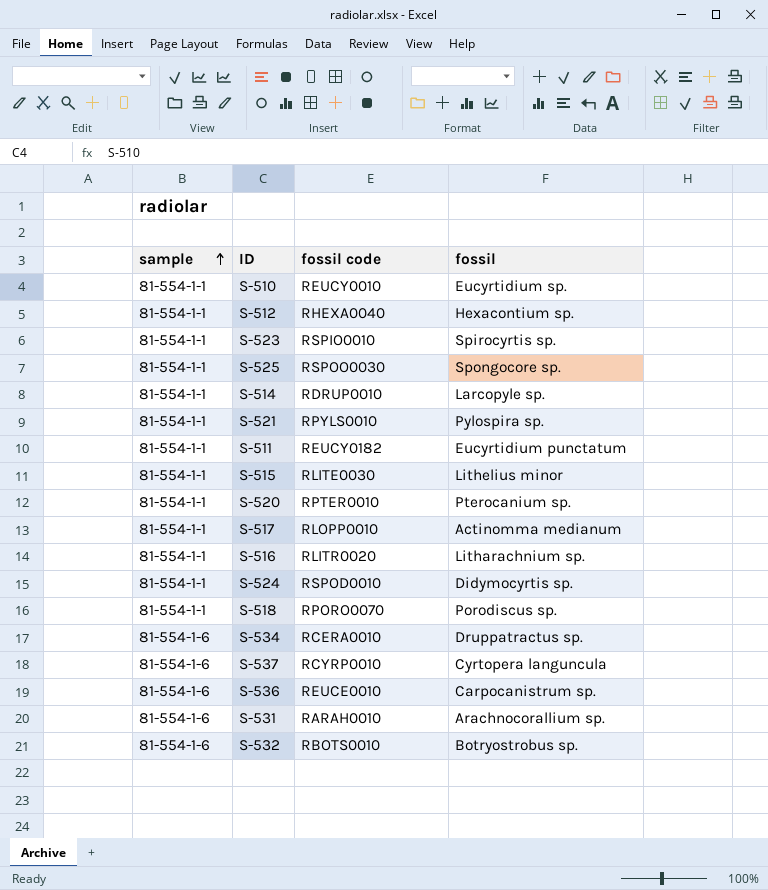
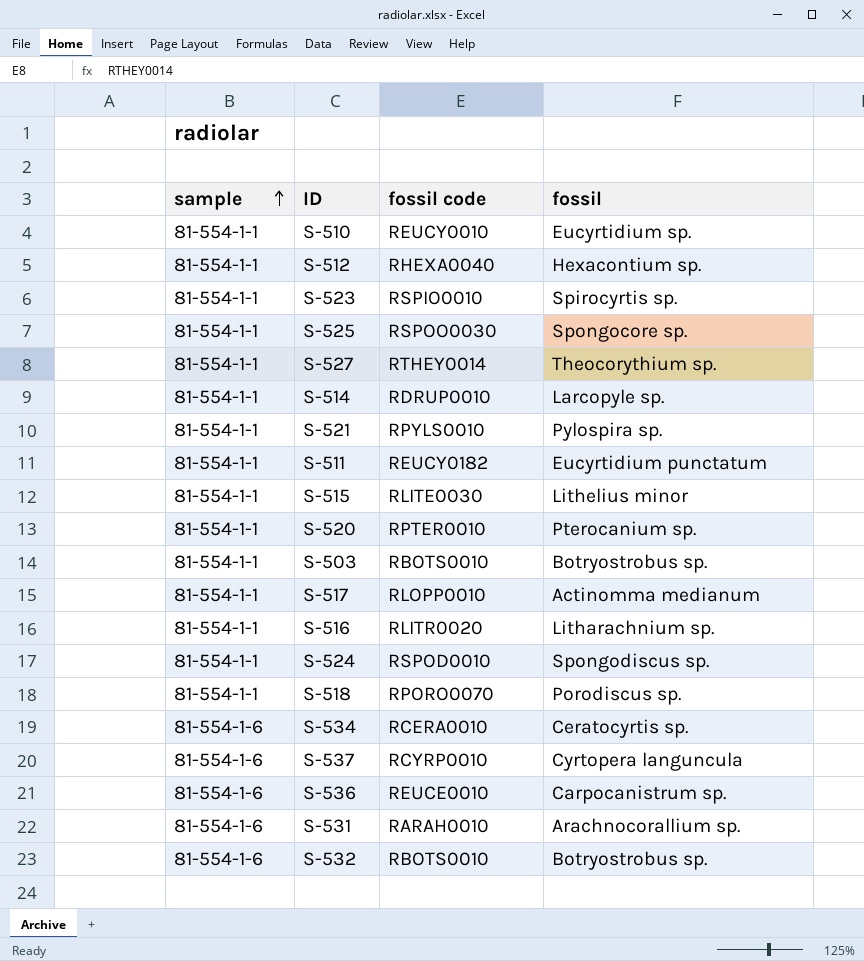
row S-527: none -> 81-554-1-1 | RTHEY0014 | Theocorythium sp.
row S-503: none -> 81-554-1-1 | RBOTS0010 | Botryostrobus sp.
S-524 | fossil: Didymocyrtis sp. -> Spongodiscus sp.
S-534 | fossil: Druppatractus sp. -> Ceratocyrtis sp.

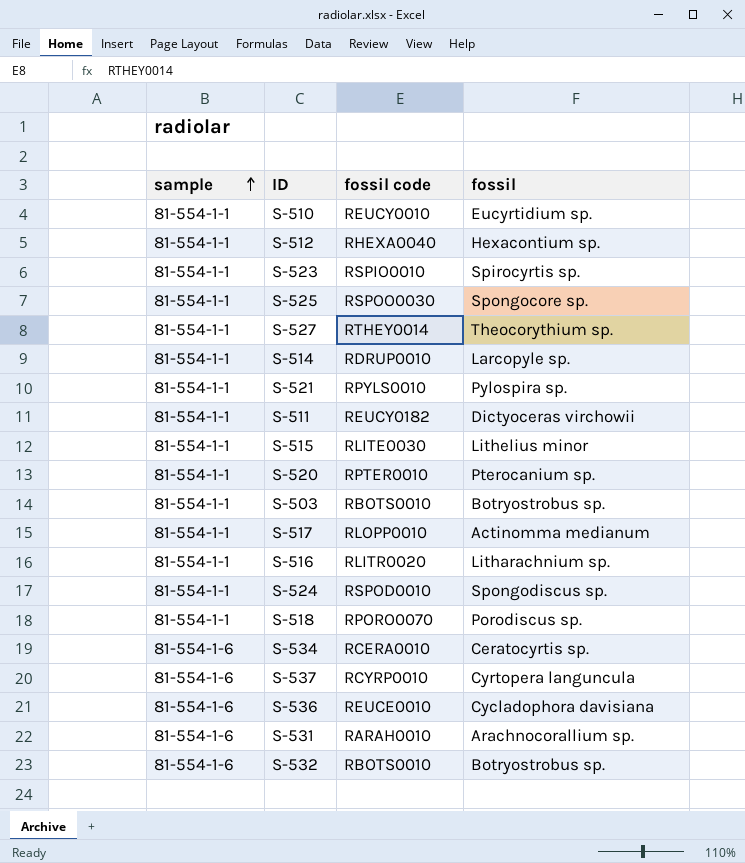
S-511 | fossil: Eucyrtidium punctatum -> Dictyoceras virchowii
S-536 | fossil: Carpocanistrum sp. -> Cycladophora davisiana

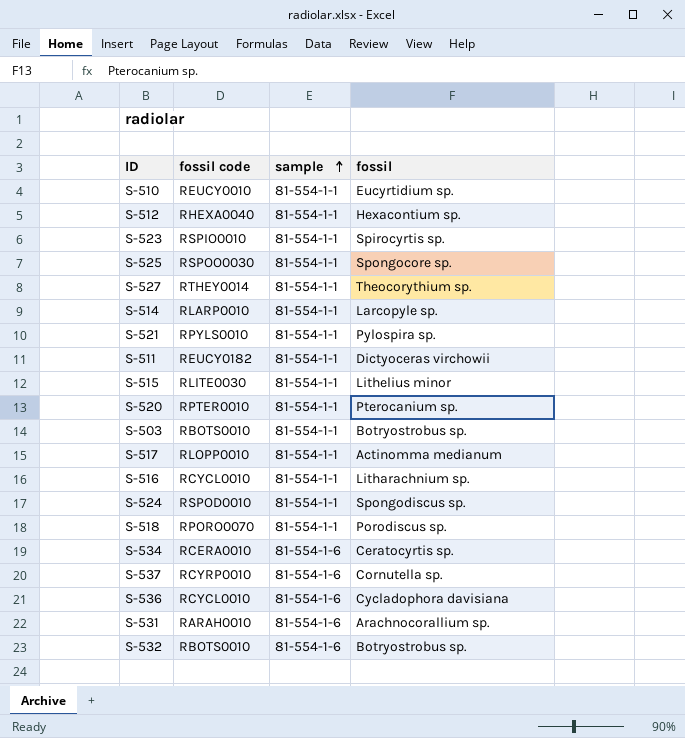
column sample | position: 1 -> 3
S-514 | fossil code: RDRUP0010 -> RLARP0010
S-516 | fossil code: RLITR0020 -> RCYCL0010
S-537 | fossil: Cyrtopera languncula -> Cornutella sp.
S-536 | fossil code: REUCE0010 -> RCYCL0010

